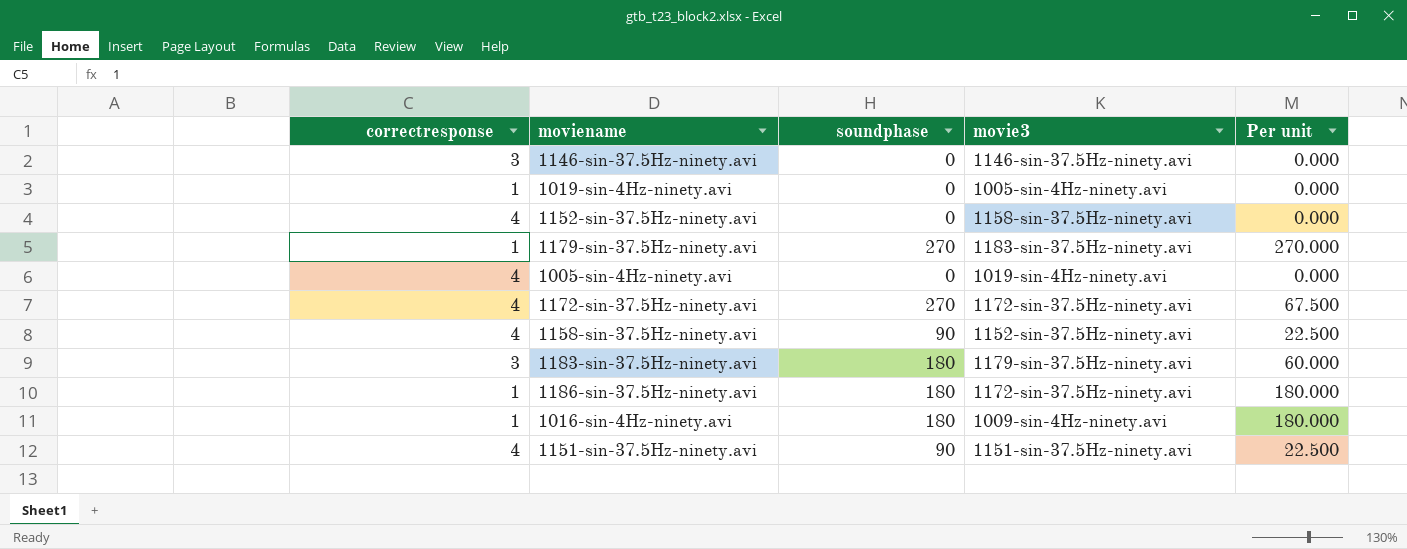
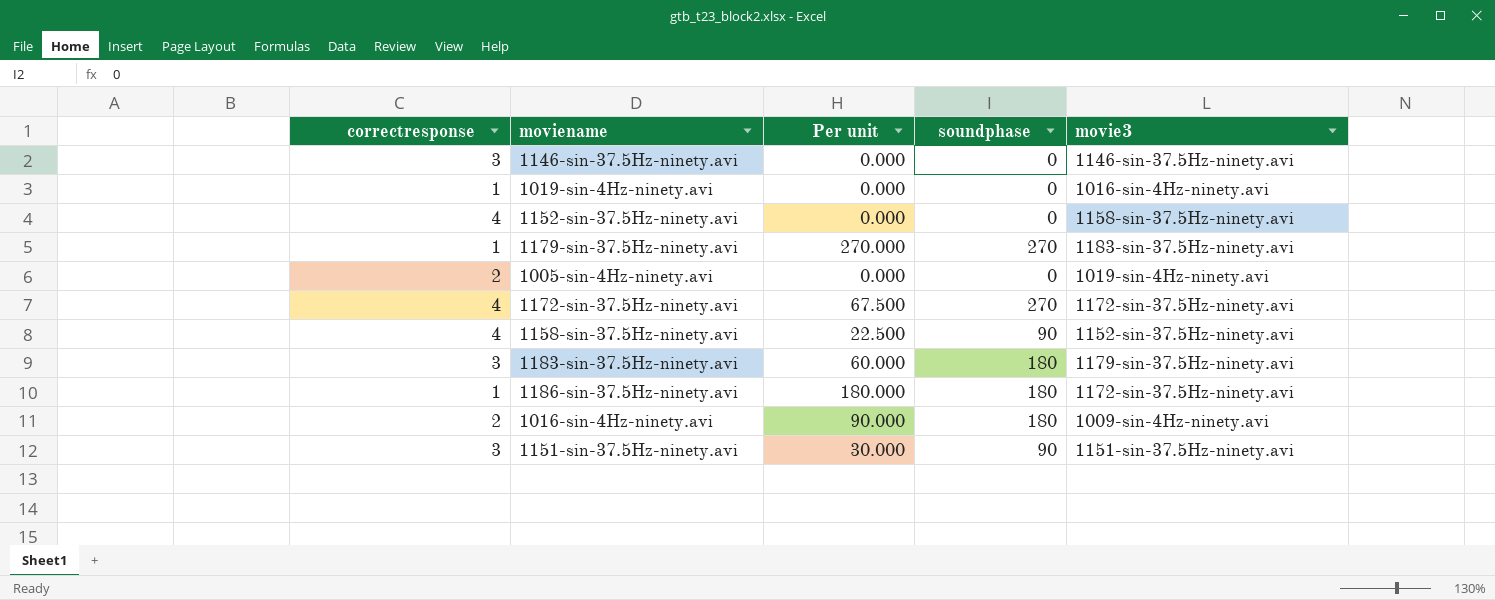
column Per unit | position: 5 -> 3
1019-sin-4Hz-ninety.avi | movie3: 1005-sin-4Hz-ninety.avi -> 1016-sin-4Hz-ninety.avi
1005-sin-4Hz-ninety.avi | correctresponse: 4 -> 2
1016-sin-4Hz-ninety.avi | correctresponse: 1 -> 2
1016-sin-4Hz-ninety.avi | Per unit: 180.000 -> 90.000
1151-sin-37.5Hz-ninety.avi | correctresponse: 4 -> 3
1151-sin-37.5Hz-ninety.avi | Per unit: 22.500 -> 30.000

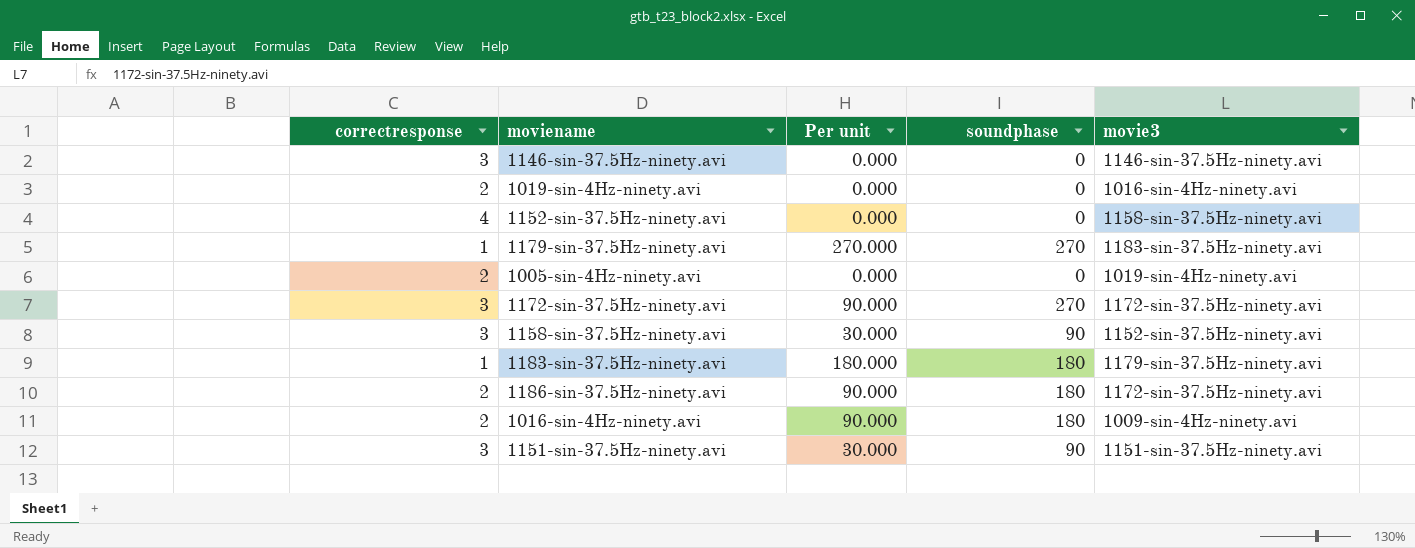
1019-sin-4Hz-ninety.avi | correctresponse: 1 -> 2
1172-sin-37.5Hz-ninety.avi | correctresponse: 4 -> 3
1172-sin-37.5Hz-ninety.avi | Per unit: 67.500 -> 90.000
1158-sin-37.5Hz-ninety.avi | correctresponse: 4 -> 3
1158-sin-37.5Hz-ninety.avi | Per unit: 22.500 -> 30.000
1183-sin-37.5Hz-ninety.avi | correctresponse: 3 -> 1
1183-sin-37.5Hz-ninety.avi | Per unit: 60.000 -> 180.000
1186-sin-37.5Hz-ninety.avi | correctresponse: 1 -> 2
1186-sin-37.5Hz-ninety.avi | Per unit: 180.000 -> 90.000

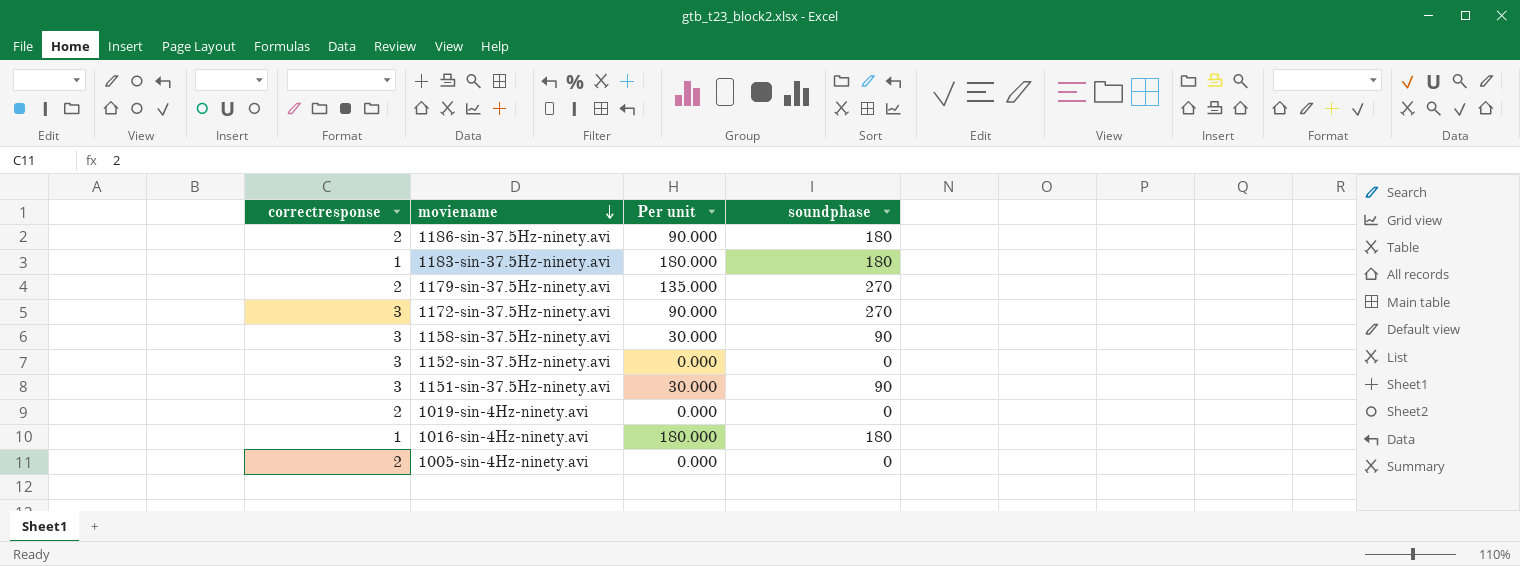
row order: none -> moviename descending
column movie3 | position: 5 -> none
row 1146-sin-37.5Hz-ninety.avi: 3 | 0.000 | 0 | 1146-sin-37.5Hz-ninety.avi -> none
1179-sin-37.5Hz-ninety.avi | correctresponse: 1 -> 2
1179-sin-37.5Hz-ninety.avi | Per unit: 270.000 -> 135.000
1152-sin-37.5Hz-ninety.avi | correctresponse: 4 -> 3
1016-sin-4Hz-ninety.avi | correctresponse: 2 -> 1
1016-sin-4Hz-ninety.avi | Per unit: 90.000 -> 180.000

